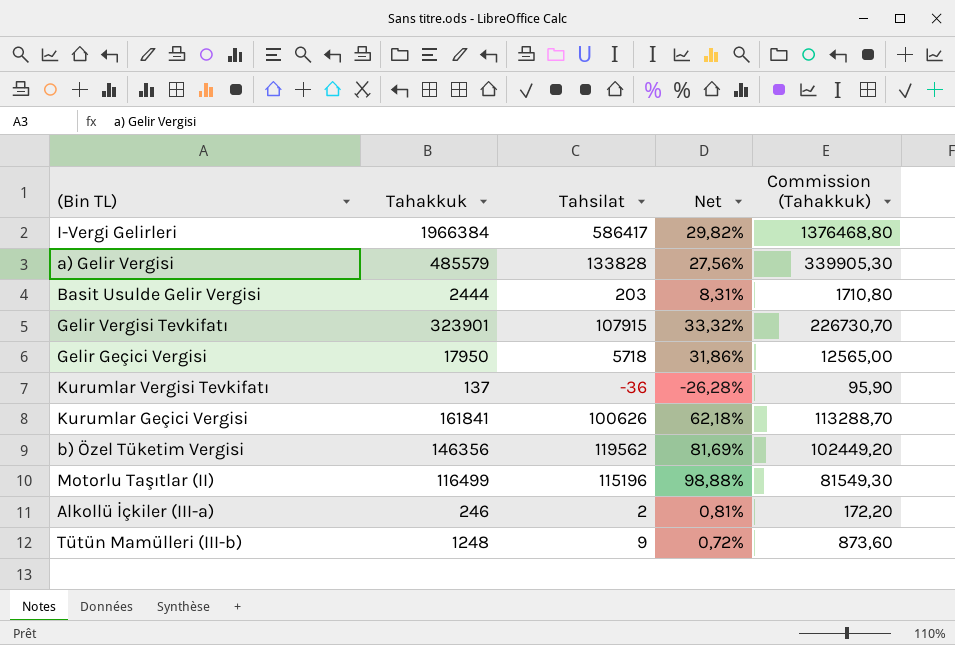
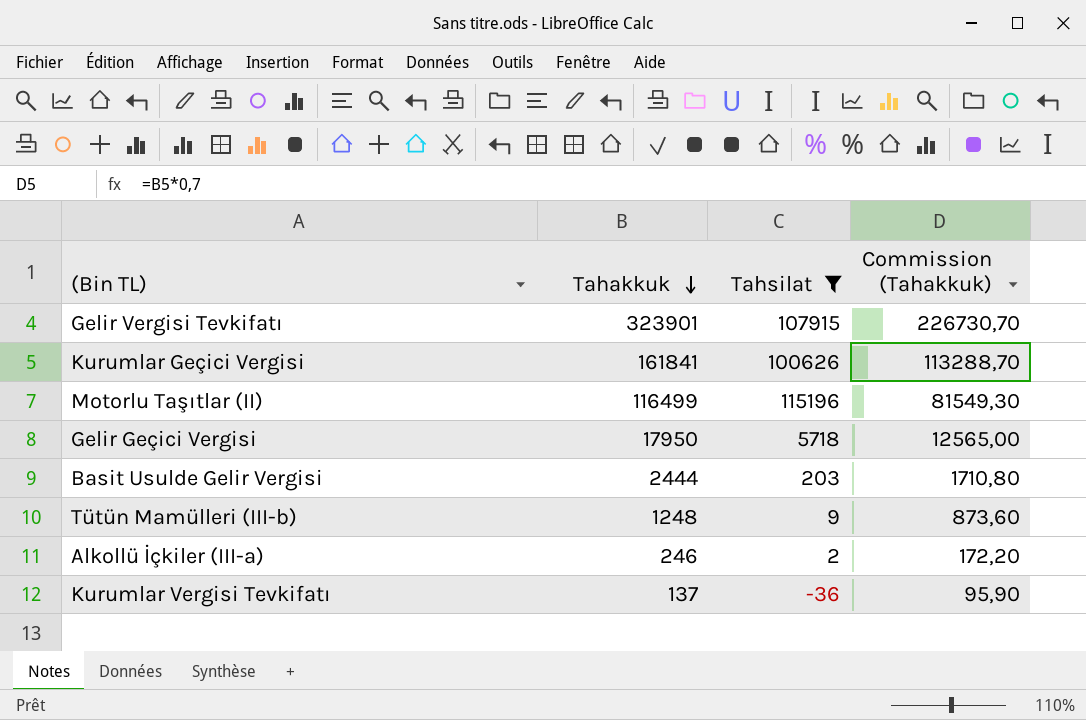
filter: none -> Tahsilat <= 115196
row order: none -> Tahakkuk descending
column Net | formula: [Tahsilat] / [Tahakkuk] -> none

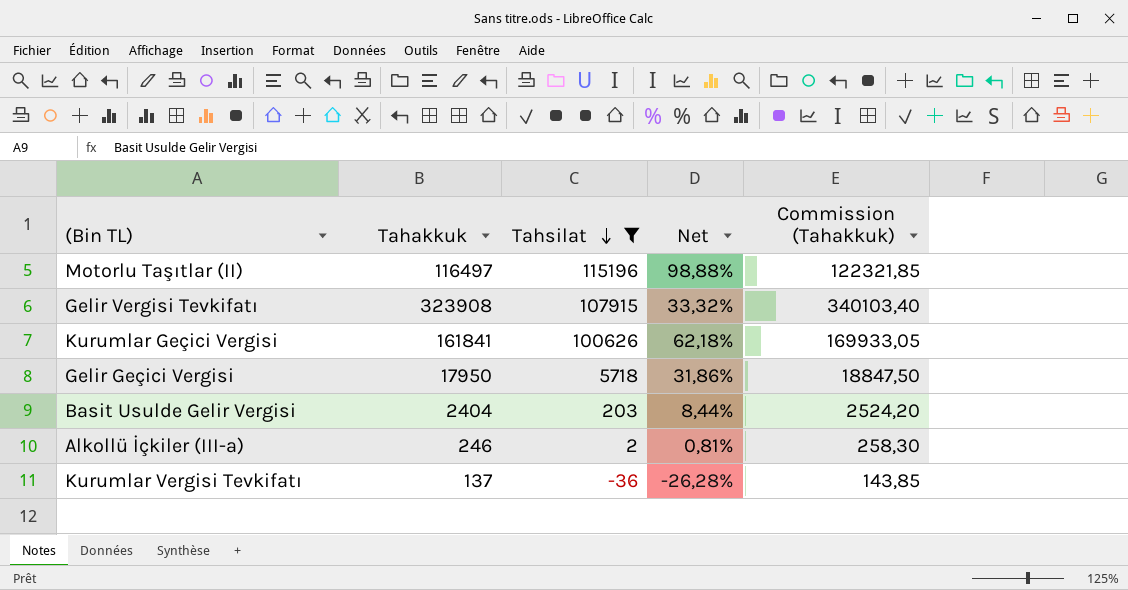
row order: Tahakkuk descending -> Tahsilat descending
column Net | formula: none -> [Tahsilat] / [Tahakkuk]
column Commission (Tahakkuk) | formula: [Tahakkuk] * 0,7 -> [Tahakkuk] * 1,05
row Tütün Mamülleri (III-b): 1248 | 9 | 873,60 -> none
Motorlu Taşıtlar (II) | Tahakkuk: 116499 -> 116497
Gelir Vergisi Tevkifatı | Tahakkuk: 323901 -> 323908
Basit Usulde Gelir Vergisi | Tahakkuk: 2444 -> 2404

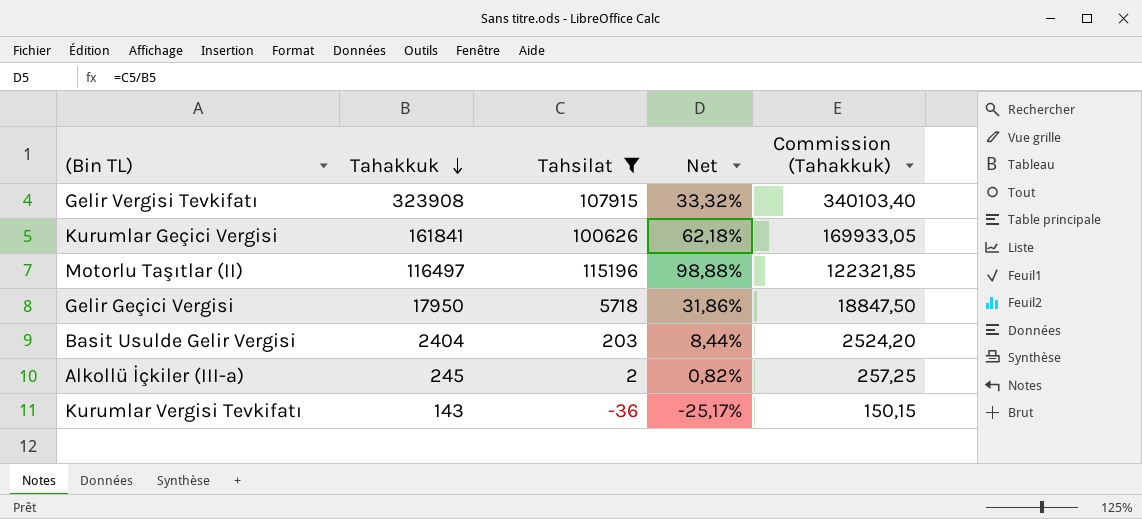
row order: Tahsilat descending -> Tahakkuk descending
Alkollü İçkiler (III-a) | Tahakkuk: 246 -> 245
Alkollü İçkiler (III-a) | Net: 0,81% -> 0,82%
Alkollü İçkiler (III-a) | Commission (Tahakkuk): 258,30 -> 257,25
Kurumlar Vergisi Tevkifatı | Tahakkuk: 137 -> 143
Kurumlar Vergisi Tevkifatı | Net: -26,28% -> -25,17%
Kurumlar Vergisi Tevkifatı | Commission (Tahakkuk): 143,85 -> 150,15

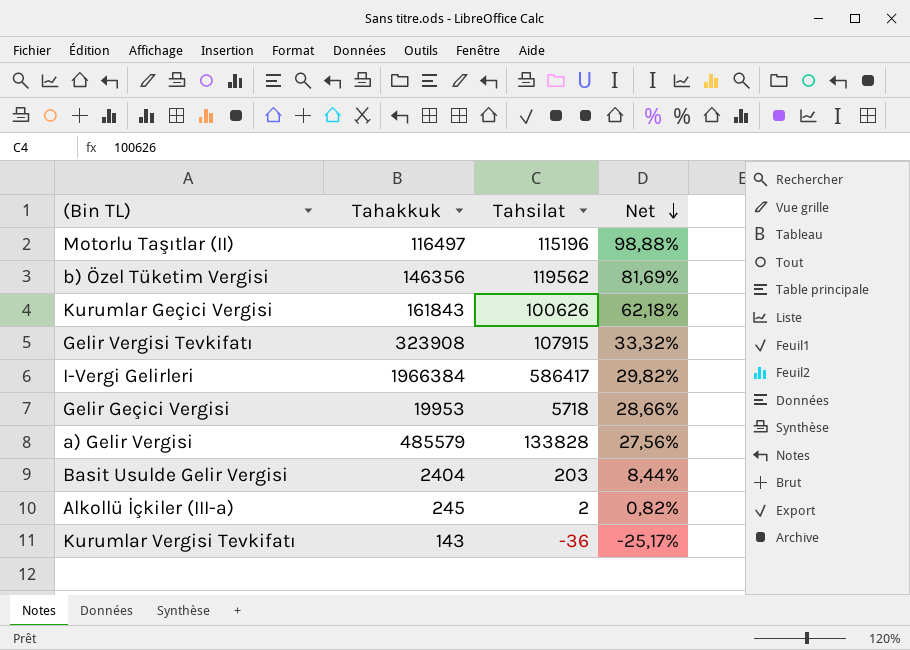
filter: Tahsilat <= 115196 -> none
row order: Tahakkuk descending -> Net descending
column Commission (Tahakkuk) | formula: [Tahakkuk] * 1,05 -> none
Kurumlar Geçici Vergisi | Tahakkuk: 161841 -> 161843
Gelir Geçici Vergisi | Tahakkuk: 17950 -> 19953
Gelir Geçici Vergisi | Net: 31,86% -> 28,66%

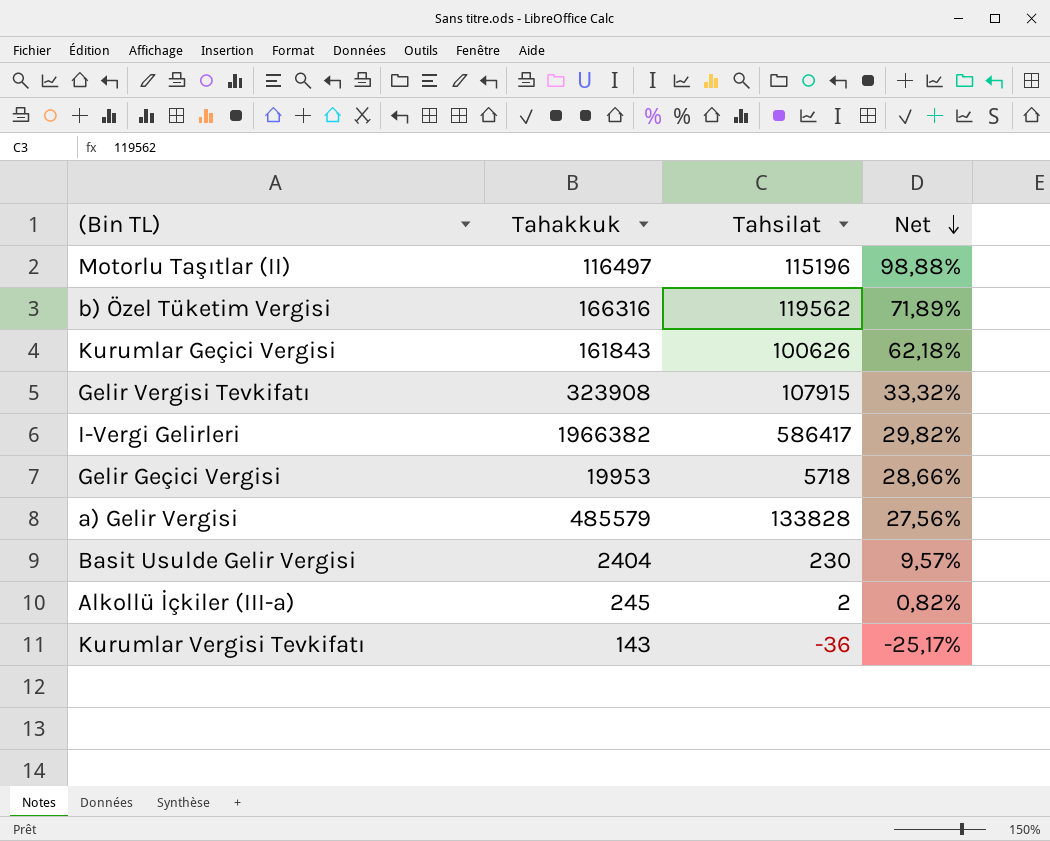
b) Özel Tüketim Vergisi | Tahakkuk: 146356 -> 166316
b) Özel Tüketim Vergisi | Net: 81,69% -> 71,89%
I-Vergi Gelirleri | Tahakkuk: 1966384 -> 1966382
Basit Usulde Gelir Vergisi | Tahsilat: 203 -> 230
Basit Usulde Gelir Vergisi | Net: 8,44% -> 9,57%

